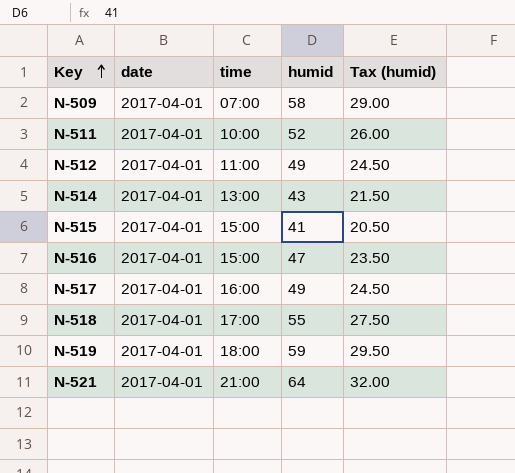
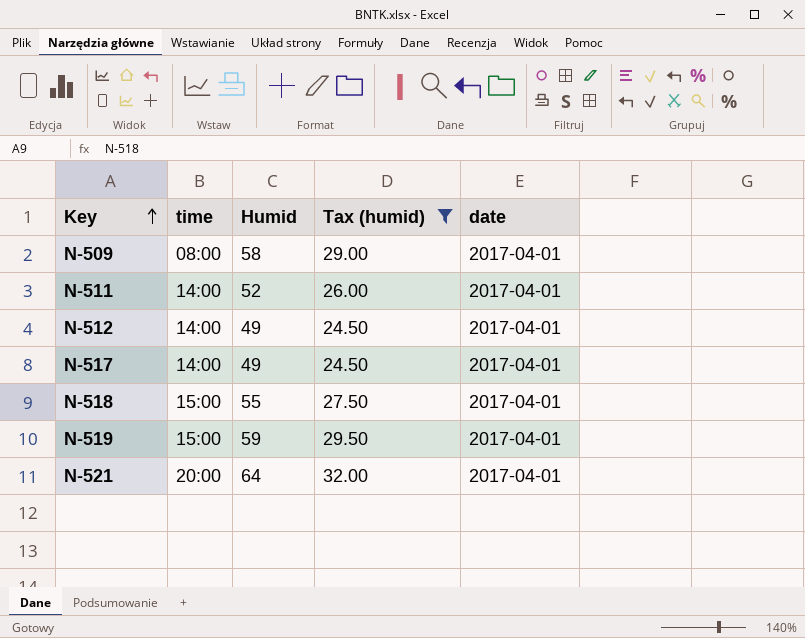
filter: none -> Tax (humid) >= 24.50
column name: humid -> Humid
column date | position: 2 -> 5
N-509 | time: 07:00 -> 08:00
N-511 | time: 10:00 -> 14:00
N-512 | time: 11:00 -> 14:00
N-517 | time: 16:00 -> 14:00
N-518 | time: 17:00 -> 15:00
N-519 | time: 18:00 -> 15:00
N-521 | time: 21:00 -> 20:00

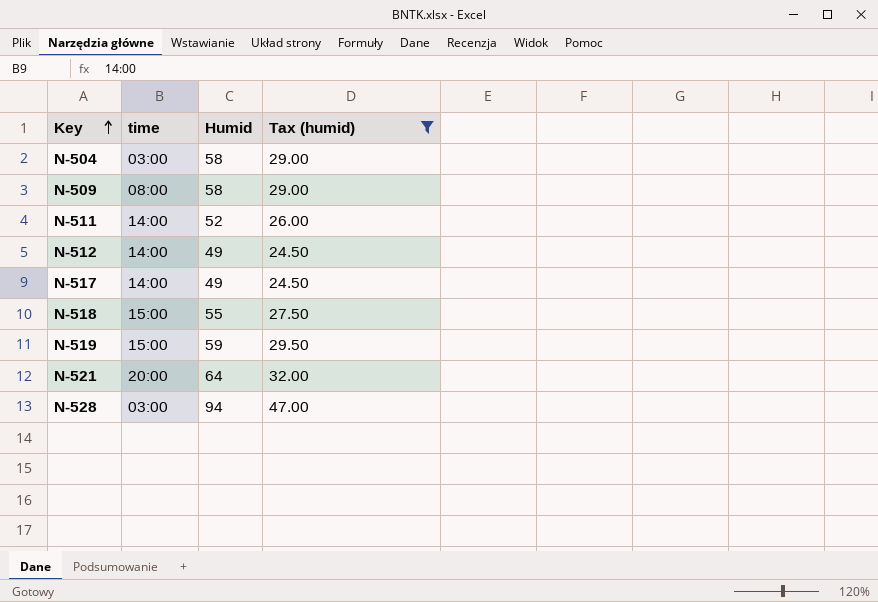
column date | position: 5 -> none
row N-504: none -> 03:00 | 58 | 29.00
row N-528: none -> 03:00 | 94 | 47.00

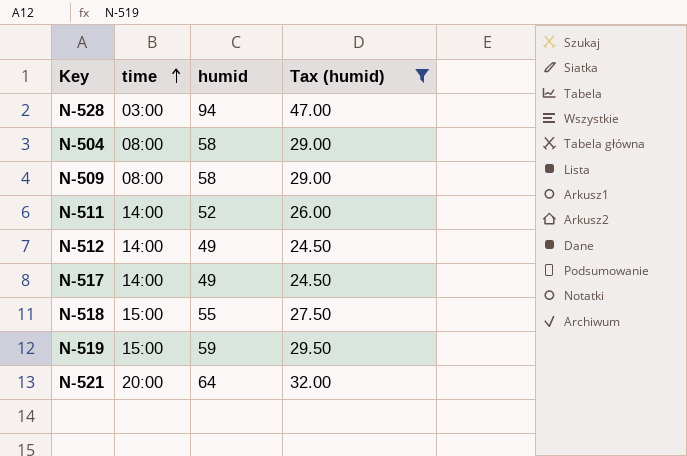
row order: Key ascending -> time ascending
column name: Humid -> humid
N-504 | time: 03:00 -> 08:00

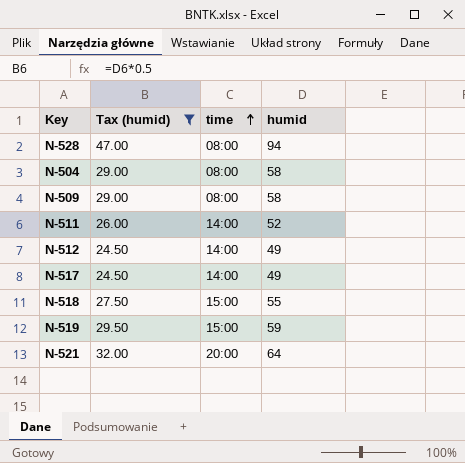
column Tax (humid) | position: 4 -> 2
N-528 | time: 03:00 -> 08:00

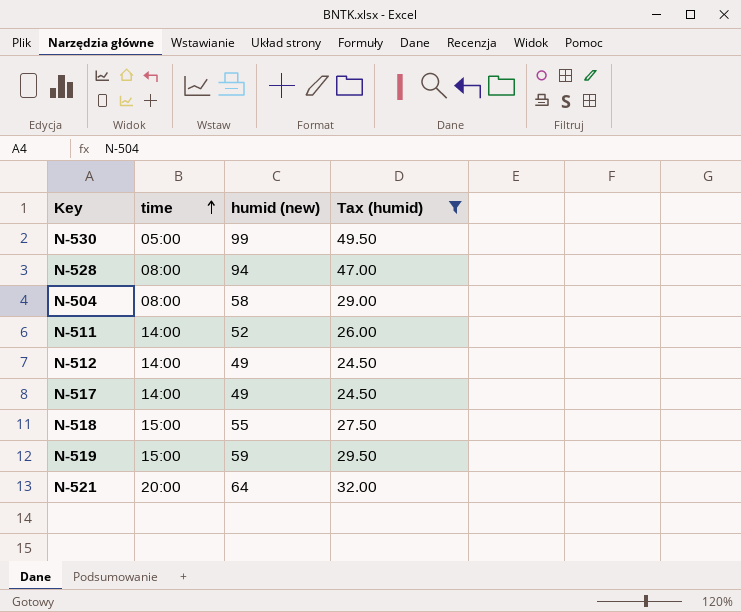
column name: humid -> humid (new)
column Tax (humid) | position: 2 -> 4
row N-509: 29.00 | 08:00 | 58 -> none
row N-530: none -> 05:00 | 99 | 49.50

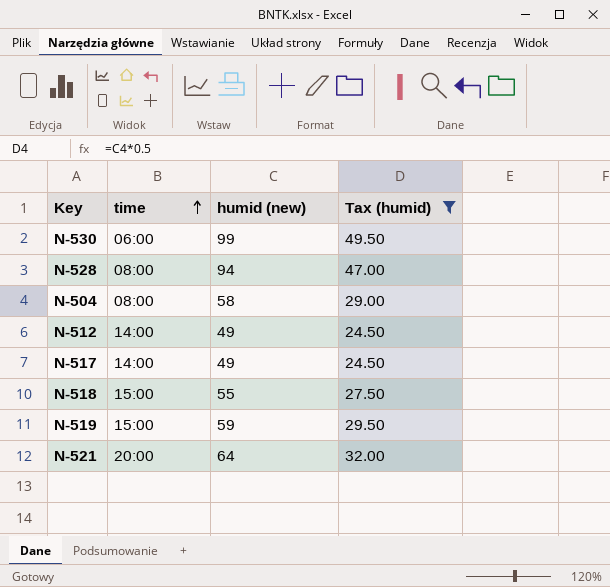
row N-511: 14:00 | 52 | 26.00 -> none
N-530 | time: 05:00 -> 06:00

